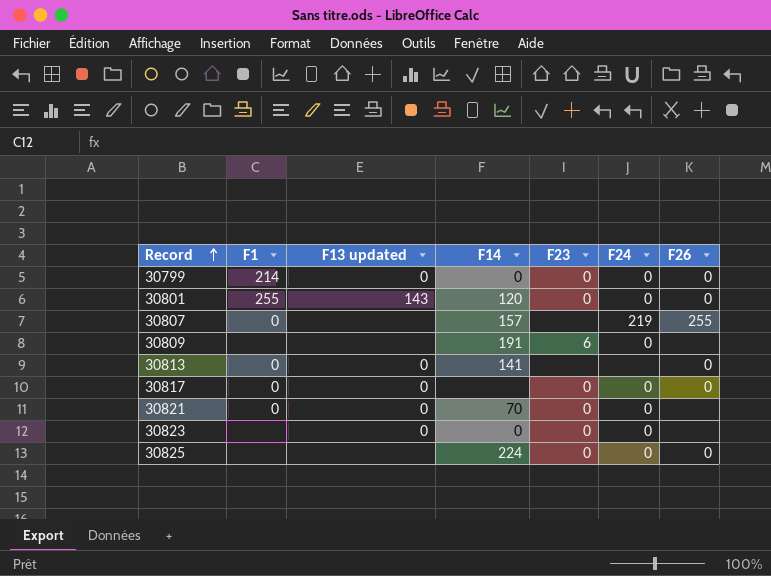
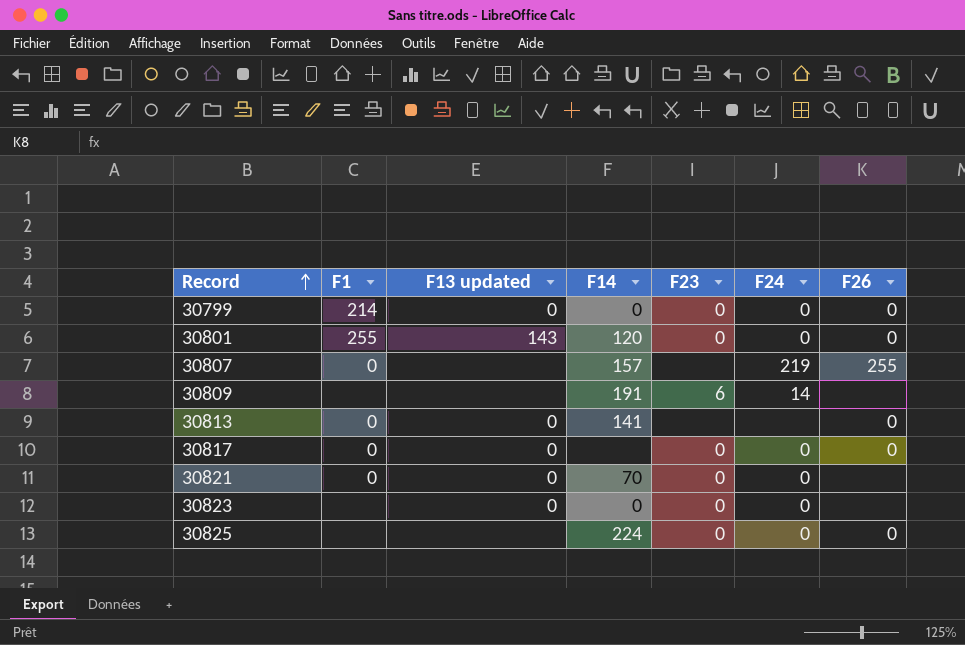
30809 | F24: 0 -> 14

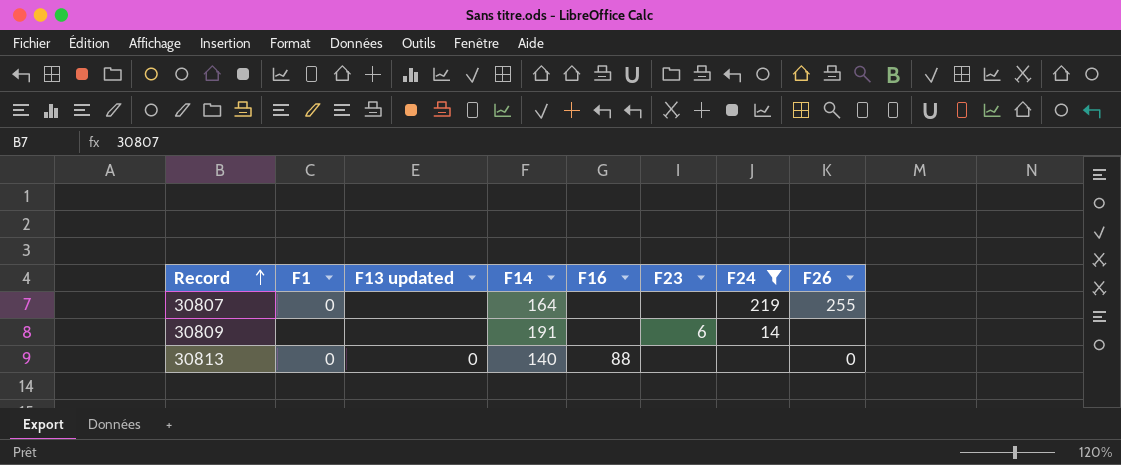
filter: none -> F24 != 0
column F16 | position: none -> 5
30807 | F14: 157 -> 164
30813 | F14: 141 -> 140

